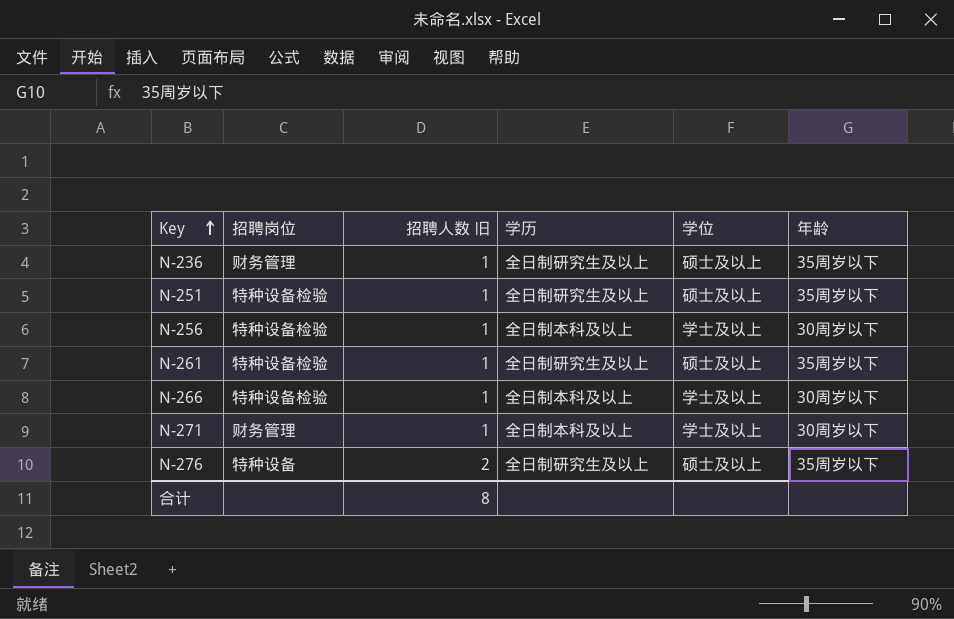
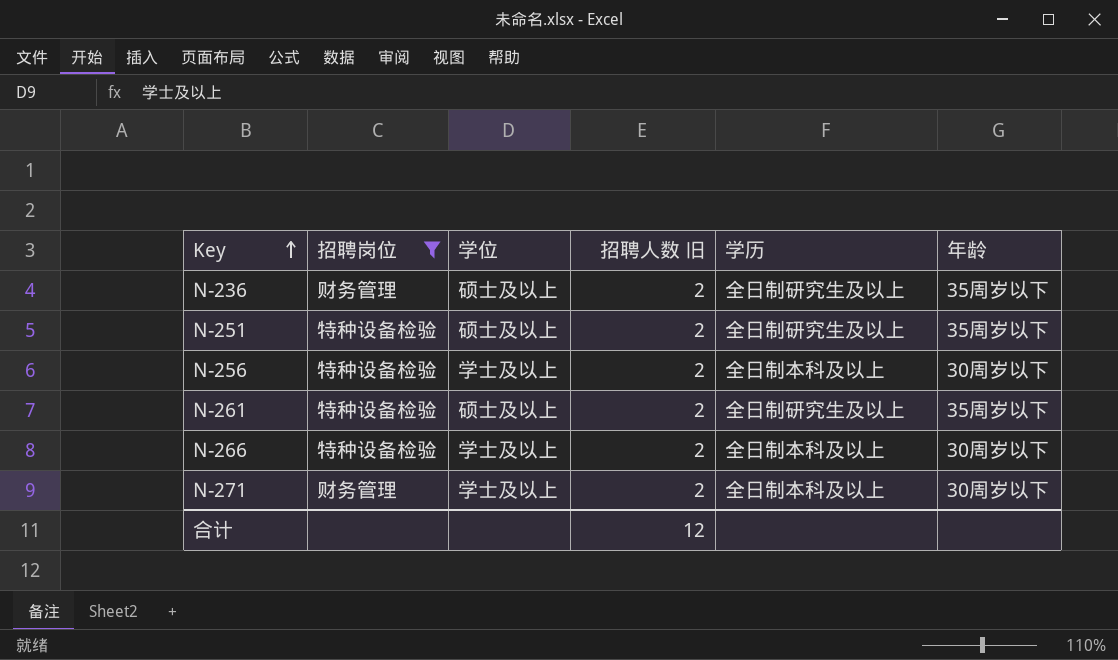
filter: none -> 招聘岗位 != 特种设备
column 学位 | position: 5 -> 3
N-236 | 招聘人数 旧: 1 -> 2
N-251 | 招聘人数 旧: 1 -> 2
N-256 | 招聘人数 旧: 1 -> 2
N-261 | 招聘人数 旧: 1 -> 2
N-266 | 招聘人数 旧: 1 -> 2
N-271 | 招聘人数 旧: 1 -> 2
合计 | 招聘人数 旧: 8 -> 12

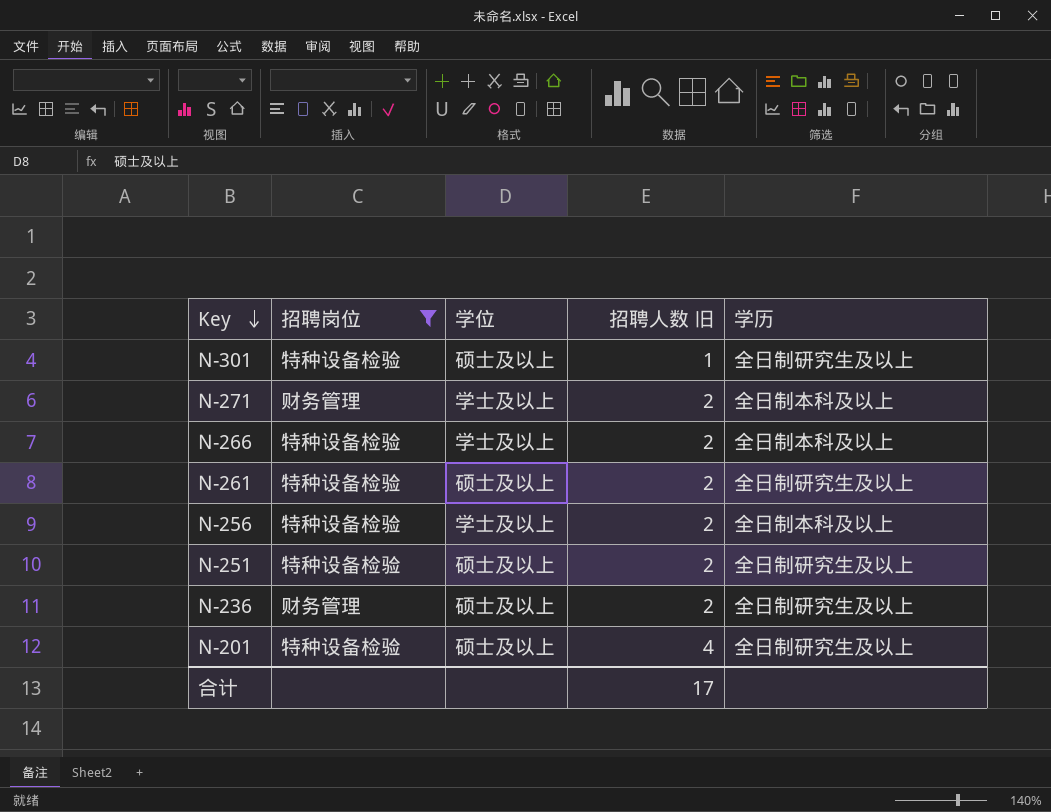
row order: Key ascending -> Key descending
column 年龄 | position: 6 -> none
row N-301: none -> 特种设备检验 | 硕士及以上 | 1 | 全日制研究生及以上
row N-201: none -> 特种设备检验 | 硕士及以上 | 4 | 全日制研究生及以上
合计 | 招聘人数 旧: 12 -> 17

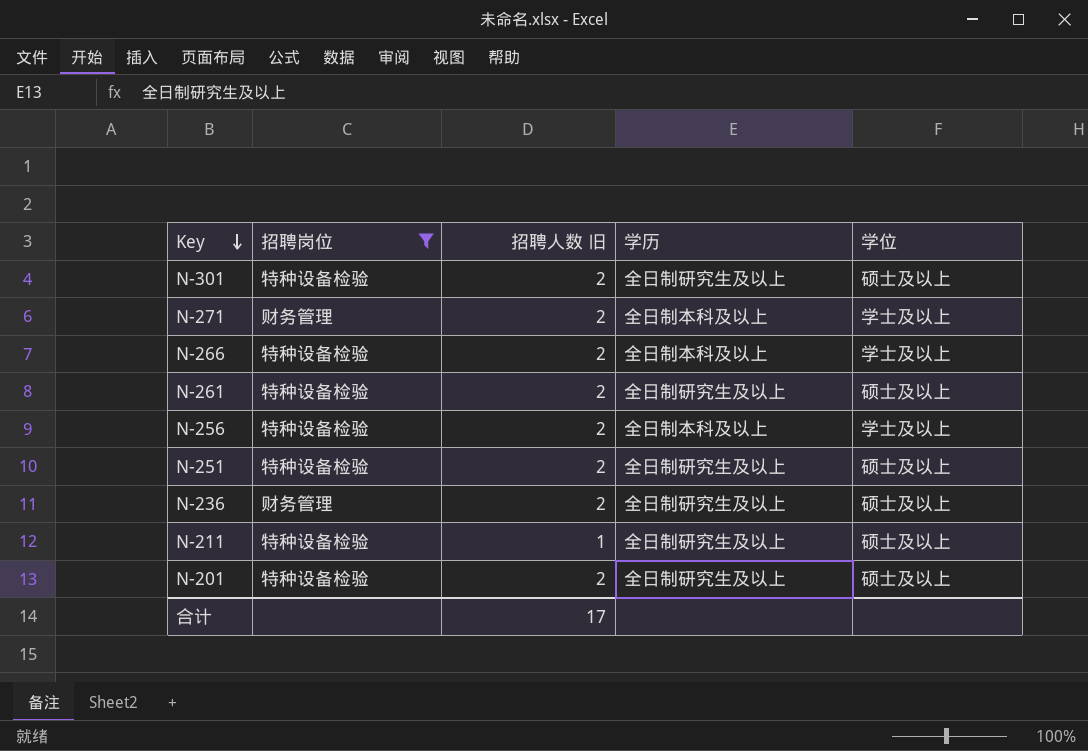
column 学位 | position: 3 -> 5
N-301 | 招聘人数 旧: 1 -> 2
row N-211: none -> 特种设备检验 | 1 | 全日制研究生及以上 | 硕士及以上
N-201 | 招聘人数 旧: 4 -> 2

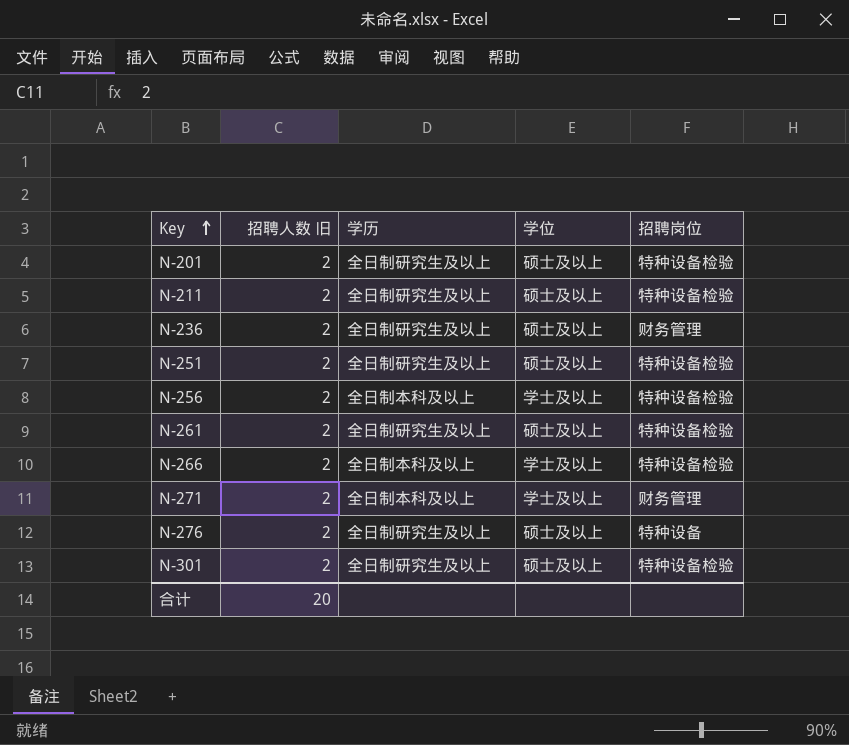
filter: 招聘岗位 != 特种设备 -> none
row order: Key descending -> Key ascending
column 招聘岗位 | position: 2 -> 5
N-211 | 招聘人数 旧: 1 -> 2
合计 | 招聘人数 旧: 17 -> 20

